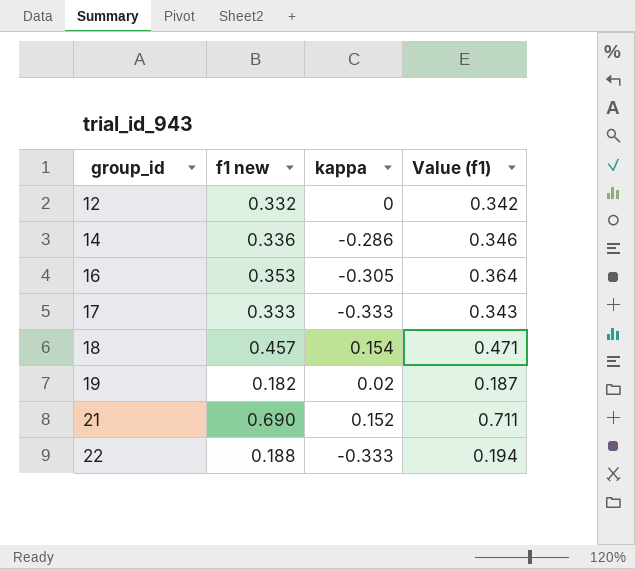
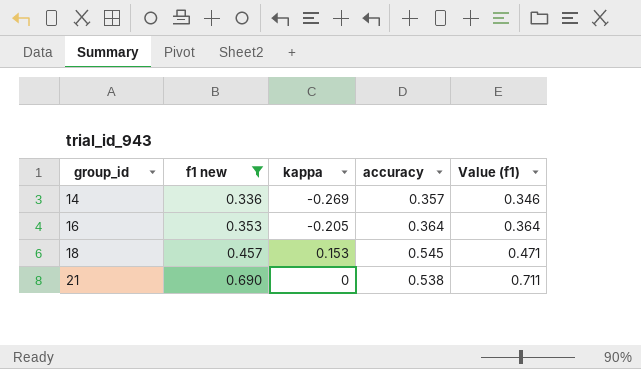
filter: none -> f1 new >= 0.336
column accuracy | position: none -> 4
14 | kappa: -0.286 -> -0.269
16 | kappa: -0.305 -> -0.205
18 | kappa: 0.154 -> 0.153
21 | kappa: 0.152 -> 0

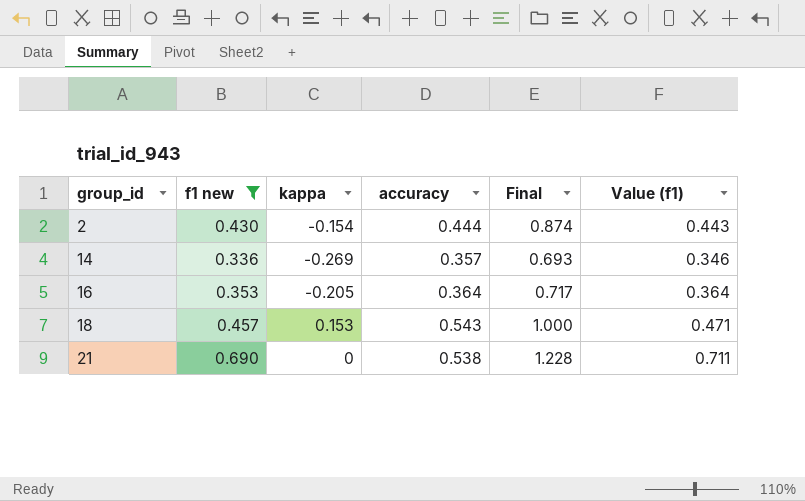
column Final | formula: none -> [f1 new] + [accuracy]
row 2: none -> 0.430 | -0.154 | 0.444 | 0.874 | 0.443
18 | accuracy: 0.545 -> 0.543

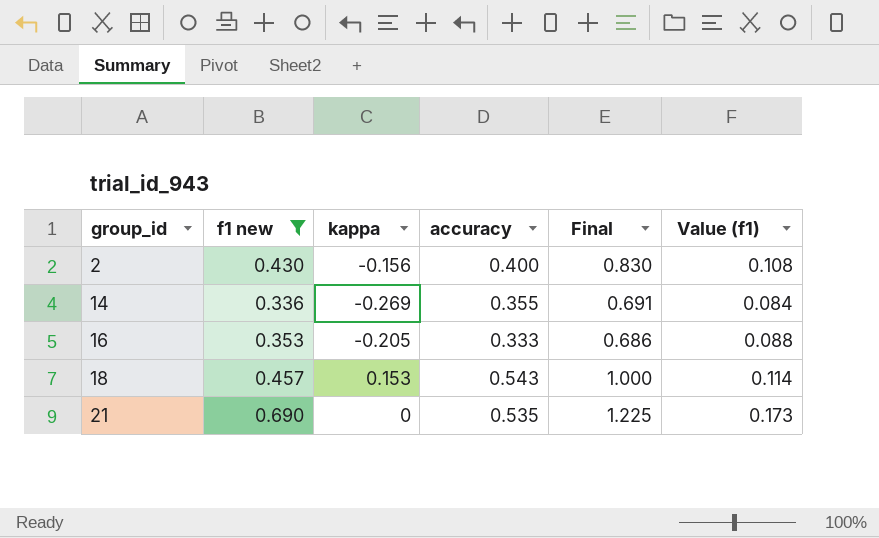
column Value (f1) | formula: [f1 new] * 1.03 -> [f1 new] * 0.25
2 | kappa: -0.154 -> -0.156
2 | accuracy: 0.444 -> 0.400
2 | Final: 0.874 -> 0.830
14 | accuracy: 0.357 -> 0.355
14 | Final: 0.693 -> 0.691
16 | accuracy: 0.364 -> 0.333
16 | Final: 0.717 -> 0.686
21 | accuracy: 0.538 -> 0.535
21 | Final: 1.228 -> 1.225

